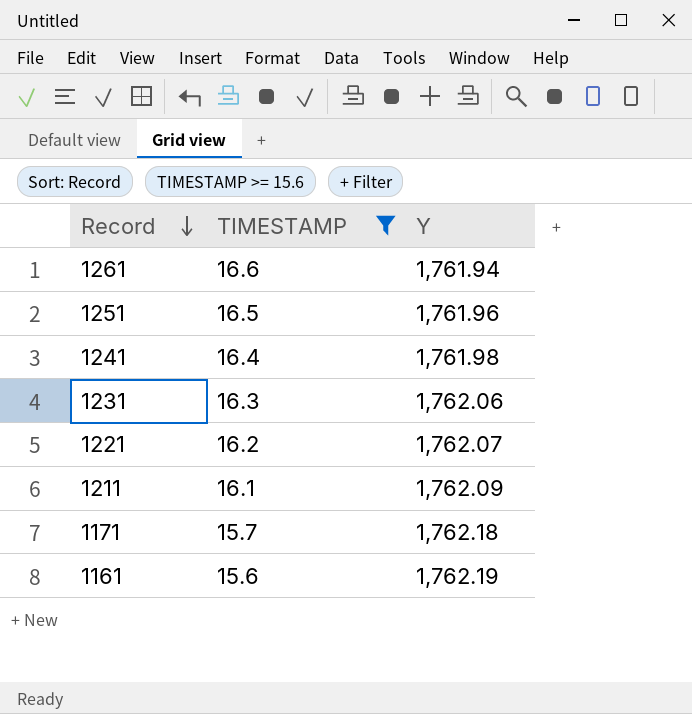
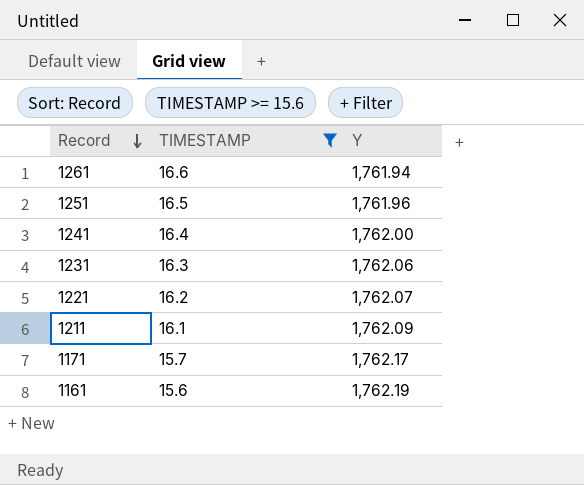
1241 | Y: 1,761.98 -> 1,762.00
1171 | Y: 1,762.18 -> 1,762.17

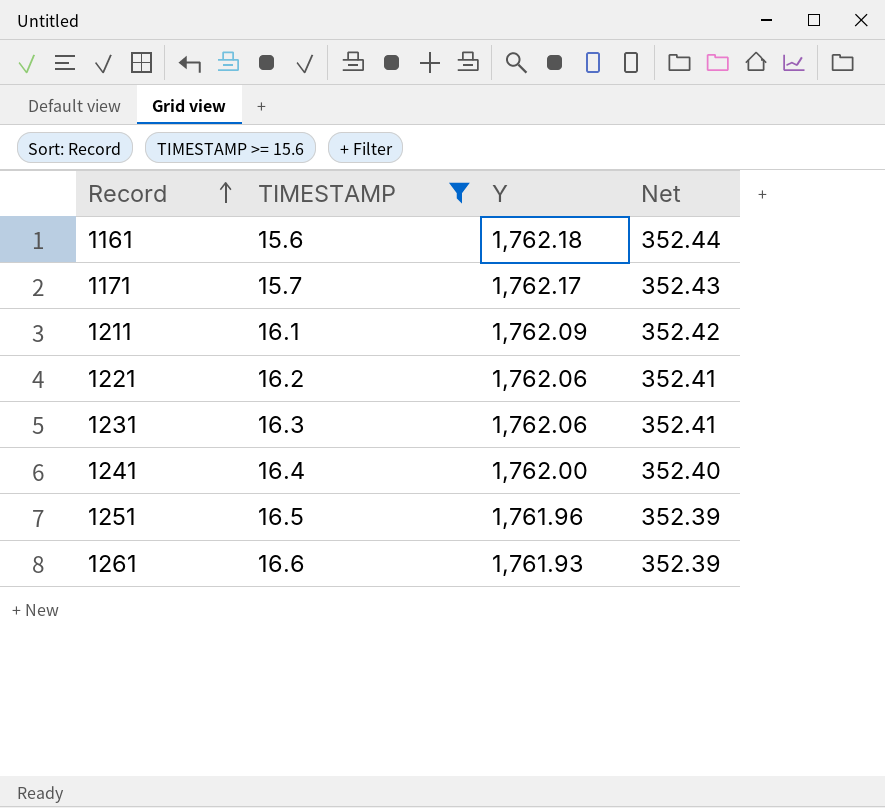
row order: Record descending -> Record ascending
column Net | formula: none -> [Y] * 0.2
1161 | Y: 1,762.19 -> 1,762.18
1221 | Y: 1,762.07 -> 1,762.06
1261 | Y: 1,761.94 -> 1,761.93

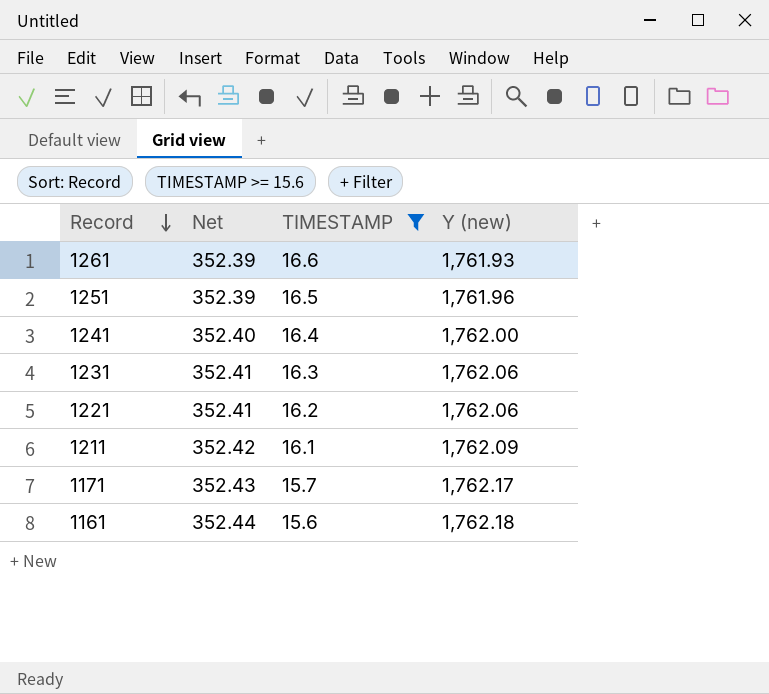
row order: Record ascending -> Record descending
column Net | position: 4 -> 2
column name: Y -> Y (new)

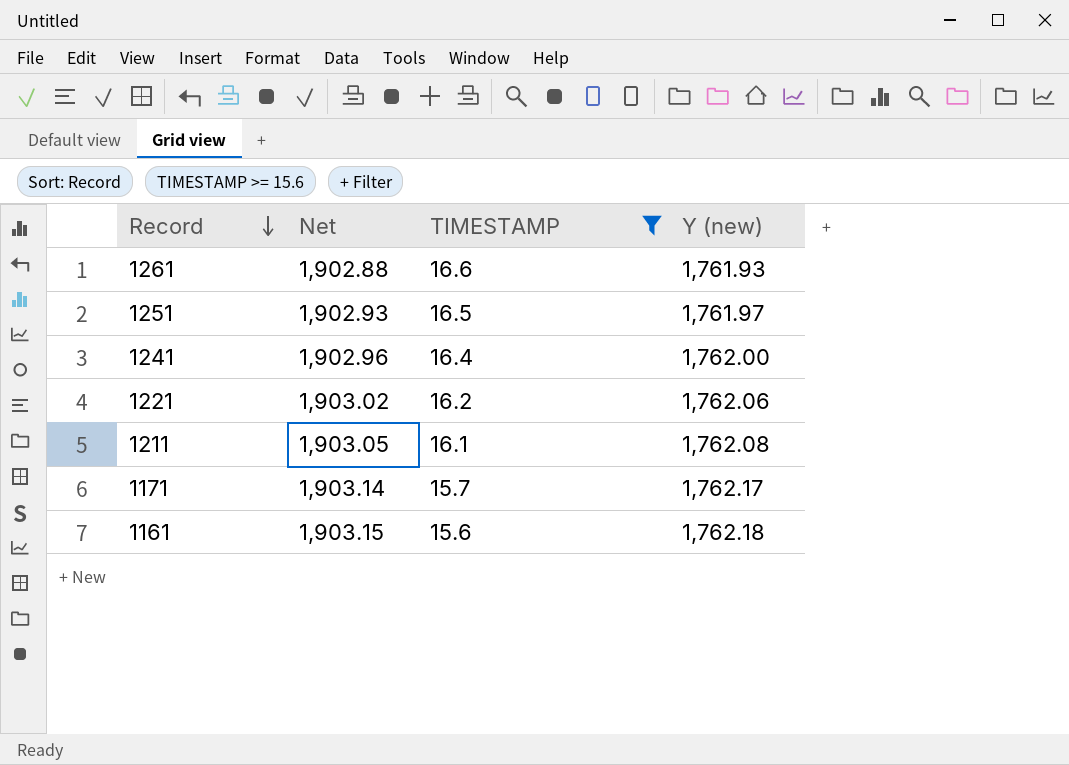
column Net | formula: [Y (new)] * 0.2 -> [Y (new)] * 1.08
row 1231: 352.41 | 16.3 | 1,762.06 -> none
1251 | Y (new): 1,761.96 -> 1,761.97
1211 | Y (new): 1,762.09 -> 1,762.08

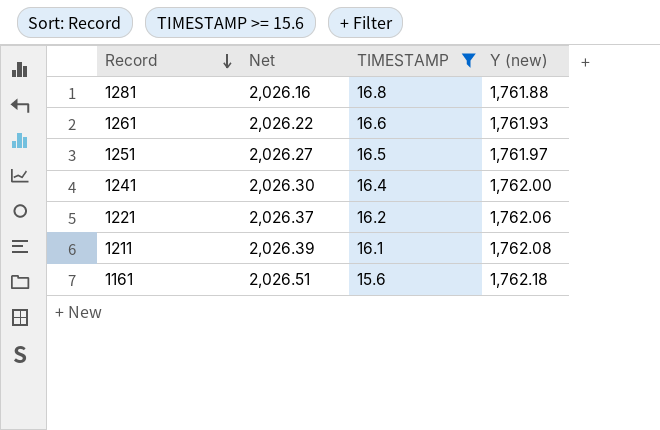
column Net | formula: [Y (new)] * 1.08 -> [Y (new)] * 1.15
row 1171: 1,903.14 | 15.7 | 1,762.17 -> none
row 1281: none -> 2,026.16 | 16.8 | 1,761.88

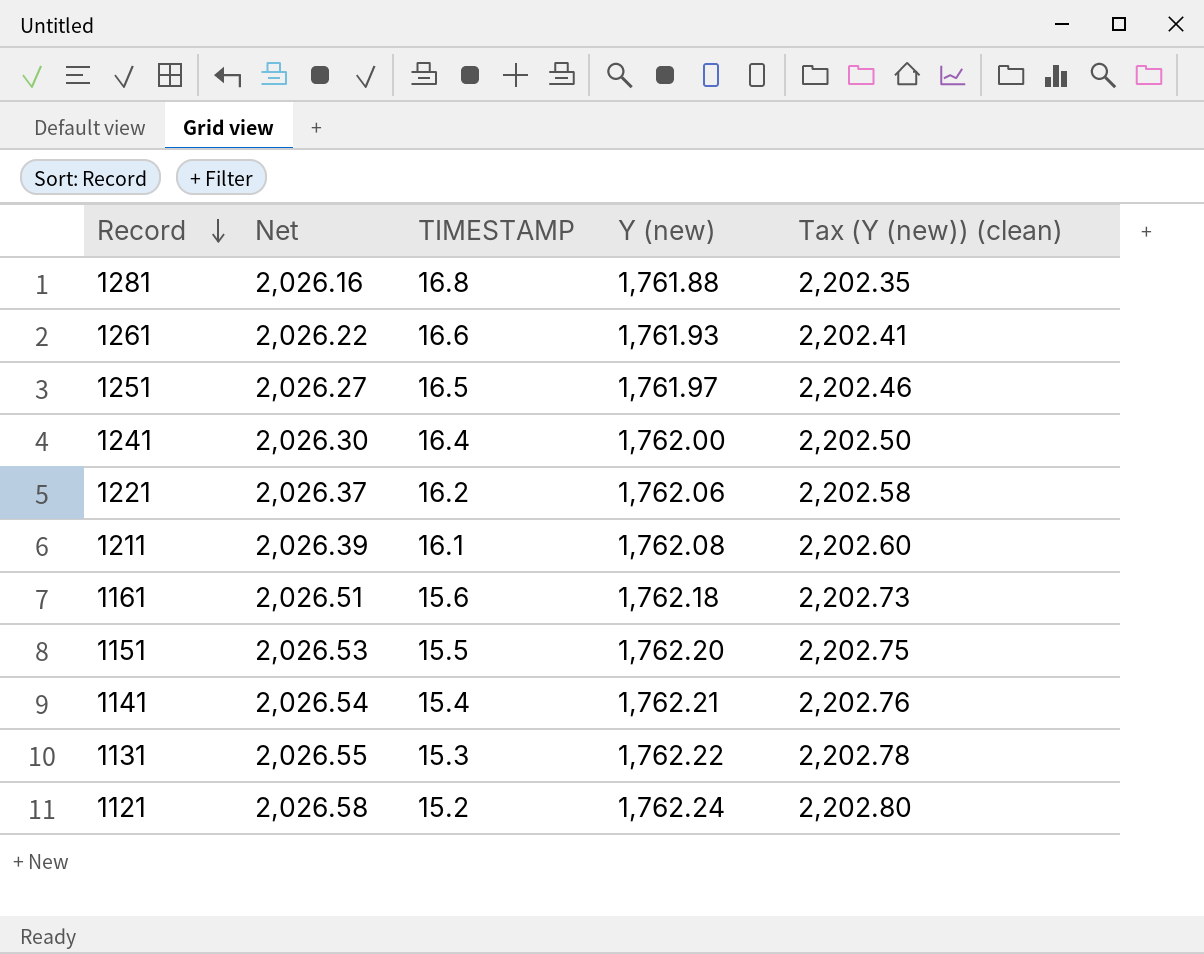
filter: TIMESTAMP >= 15.6 -> none
column Tax (Y (new)) (clean) | formula: none -> [Y (new)] * 1.25

